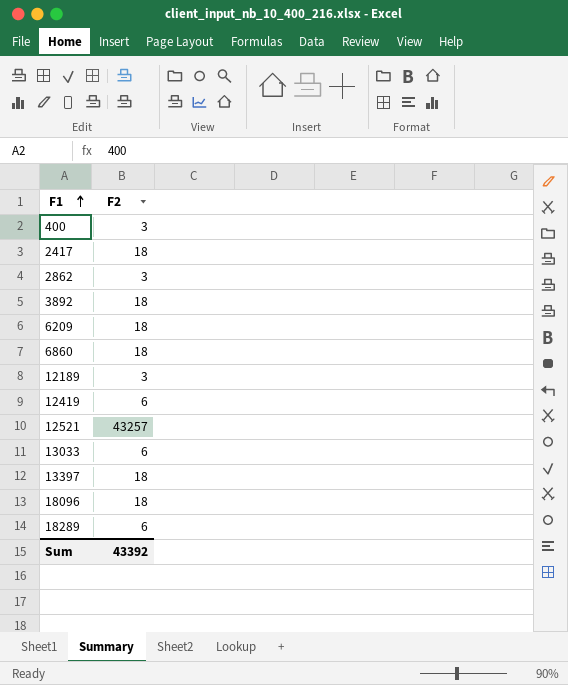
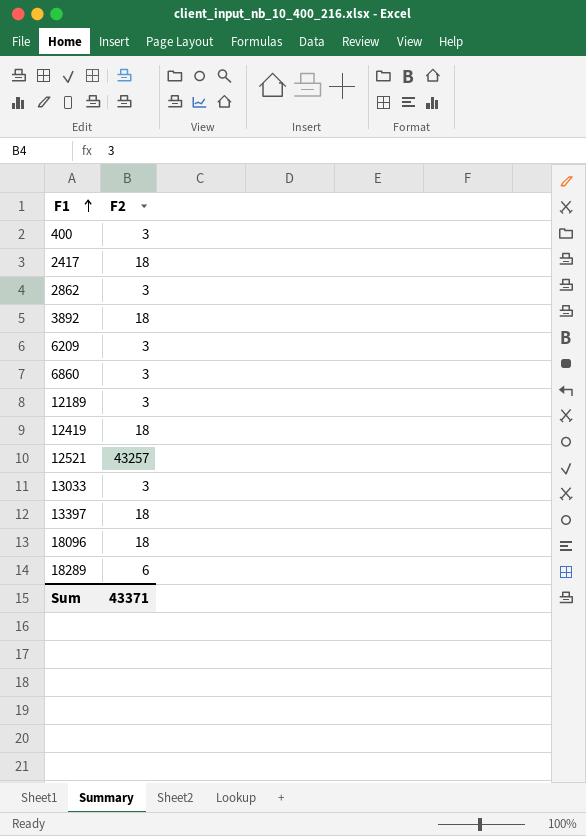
6209 | F2: 18 -> 3
6860 | F2: 18 -> 3
12419 | F2: 6 -> 18
13033 | F2: 6 -> 3
Sum | F2: 43392 -> 43371

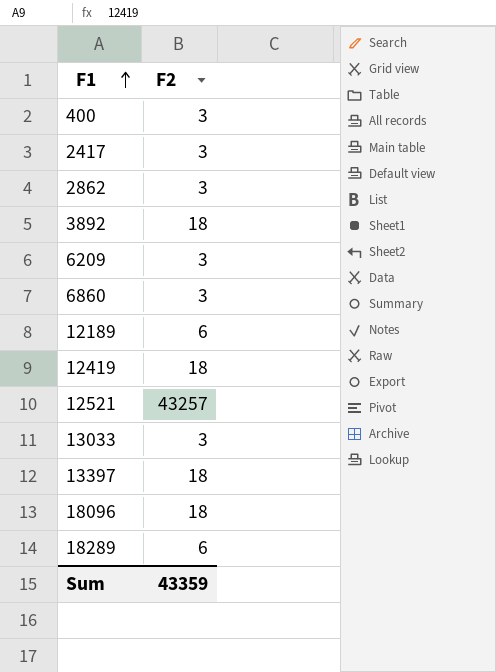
2417 | F2: 18 -> 3
12189 | F2: 3 -> 6
Sum | F2: 43371 -> 43359

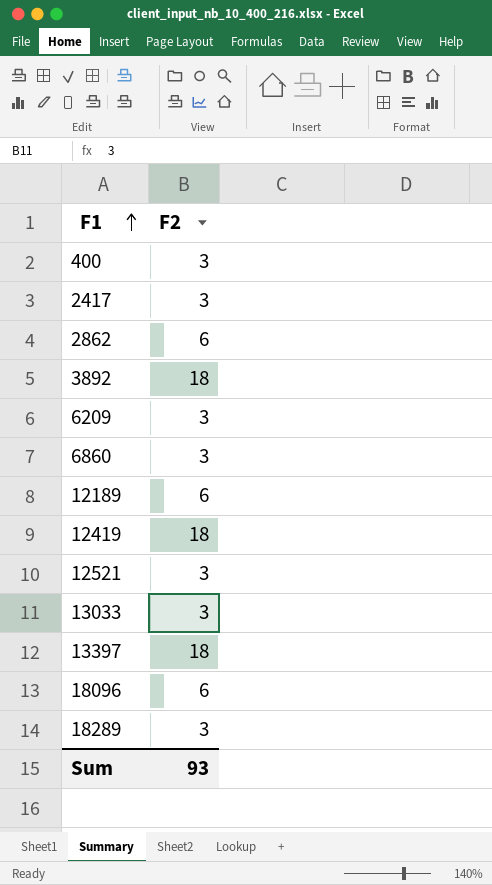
2862 | F2: 3 -> 6
12521 | F2: 43257 -> 3
18096 | F2: 18 -> 6
18289 | F2: 6 -> 3
Sum | F2: 43359 -> 93

